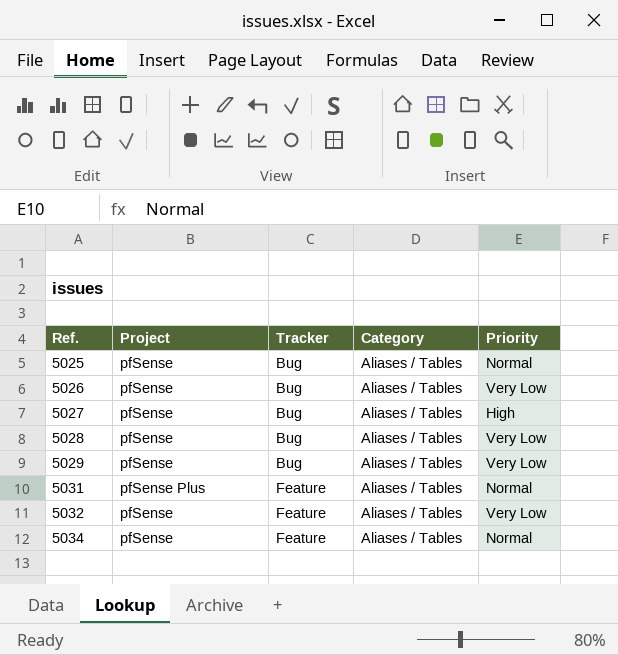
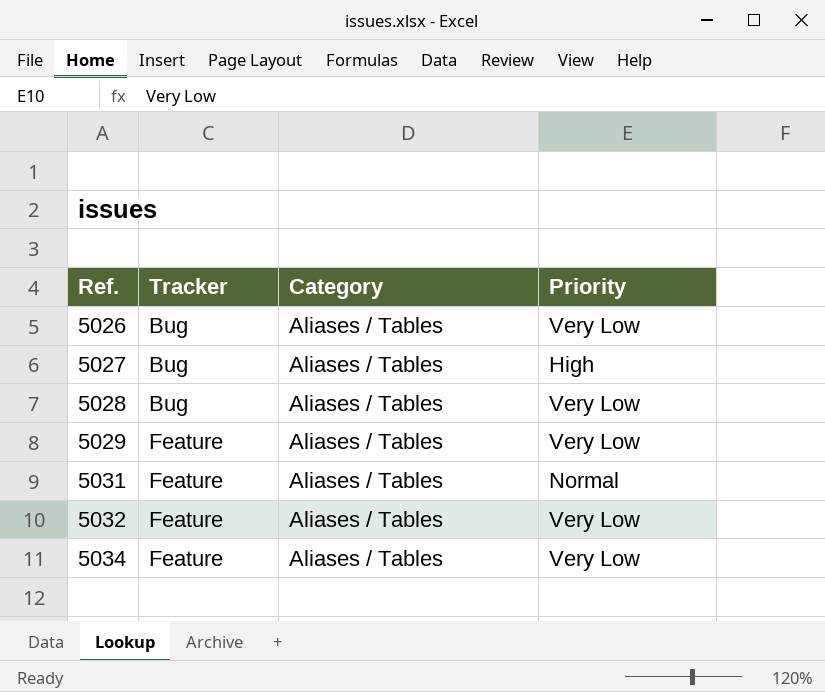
column Project | position: 2 -> none
row 5025: pfSense | Bug | Aliases / Tables | Normal -> none
5029 | Tracker: Bug -> Feature
5034 | Priority: Normal -> Very Low

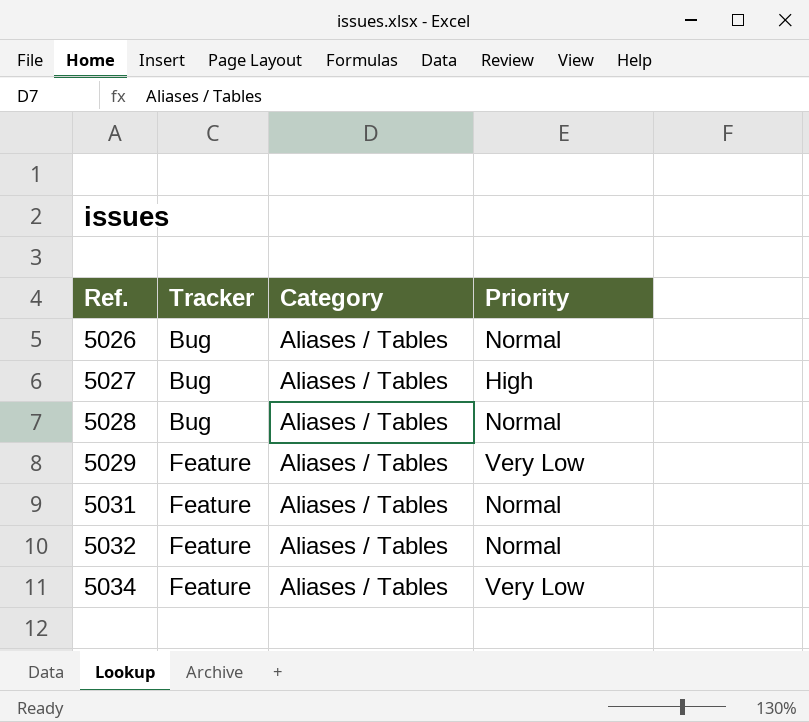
5026 | Priority: Very Low -> Normal
5028 | Priority: Very Low -> Normal
5032 | Priority: Very Low -> Normal

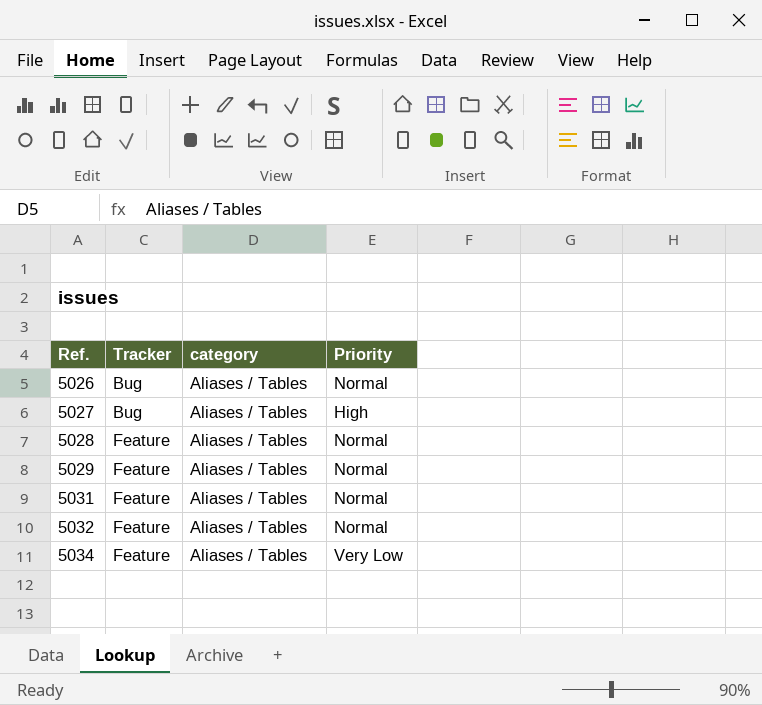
column name: Category -> category
5028 | Tracker: Bug -> Feature
5029 | Priority: Very Low -> Normal

